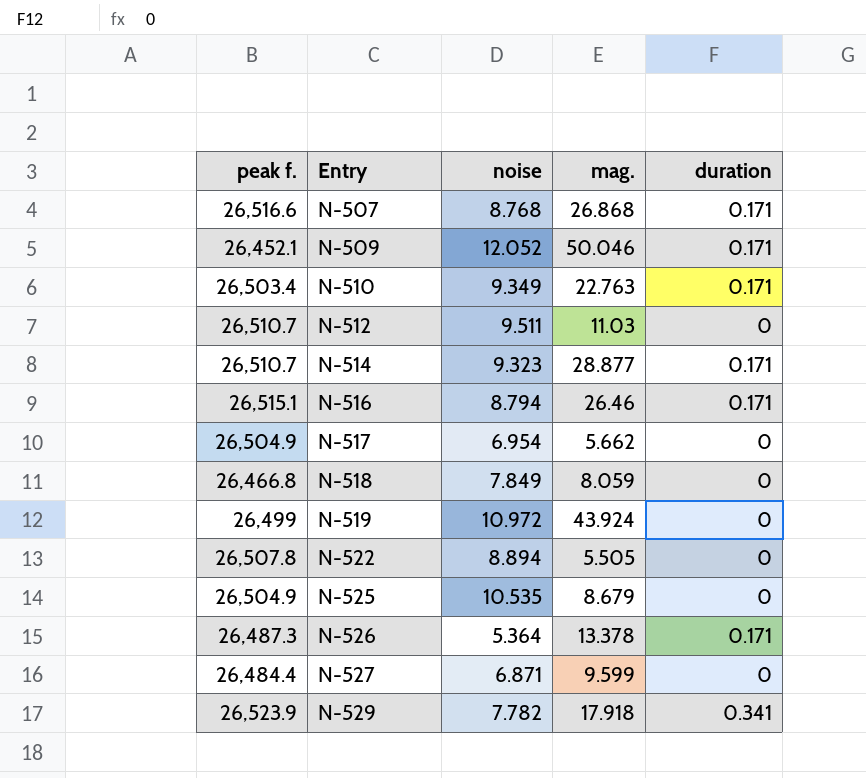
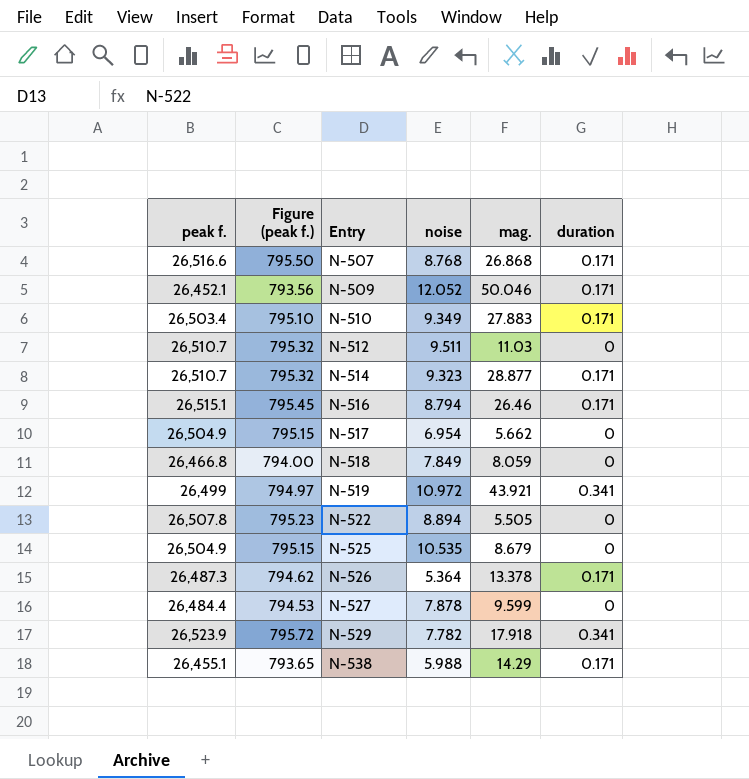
column Figure (peak f.) | formula: none -> [peak f.] * 0.03
N-510 | mag.: 22.763 -> 27.883
N-519 | mag.: 43.924 -> 43.921
N-519 | duration: 0 -> 0.341
N-527 | noise: 6.871 -> 7.878
row N-538: none -> 26,455.1 | 793.65 | 5.988 | 14.29 | 0.171

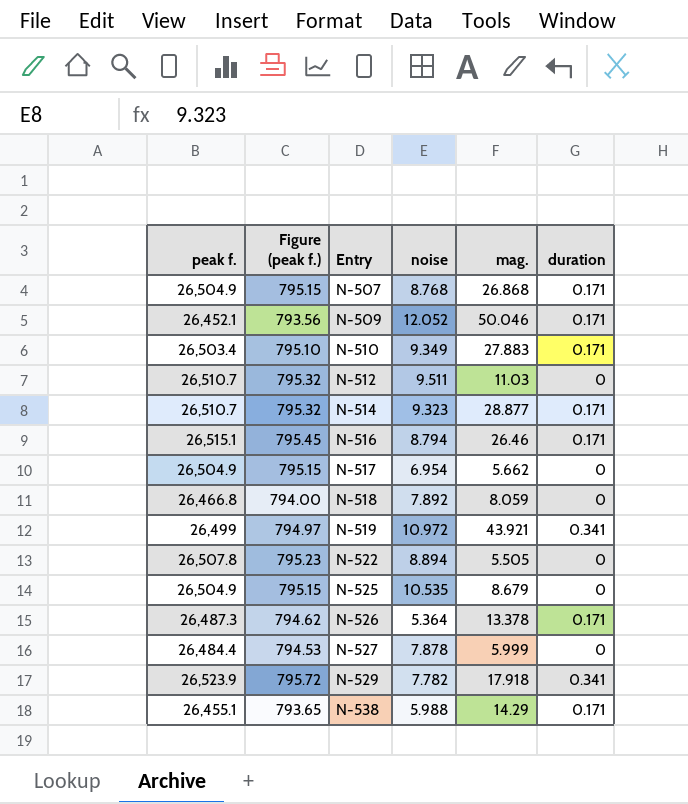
N-507 | peak f.: 26,516.6 -> 26,504.9
N-507 | Figure (peak f.): 795.50 -> 795.15
N-518 | noise: 7.849 -> 7.892
N-527 | mag.: 9.599 -> 5.999

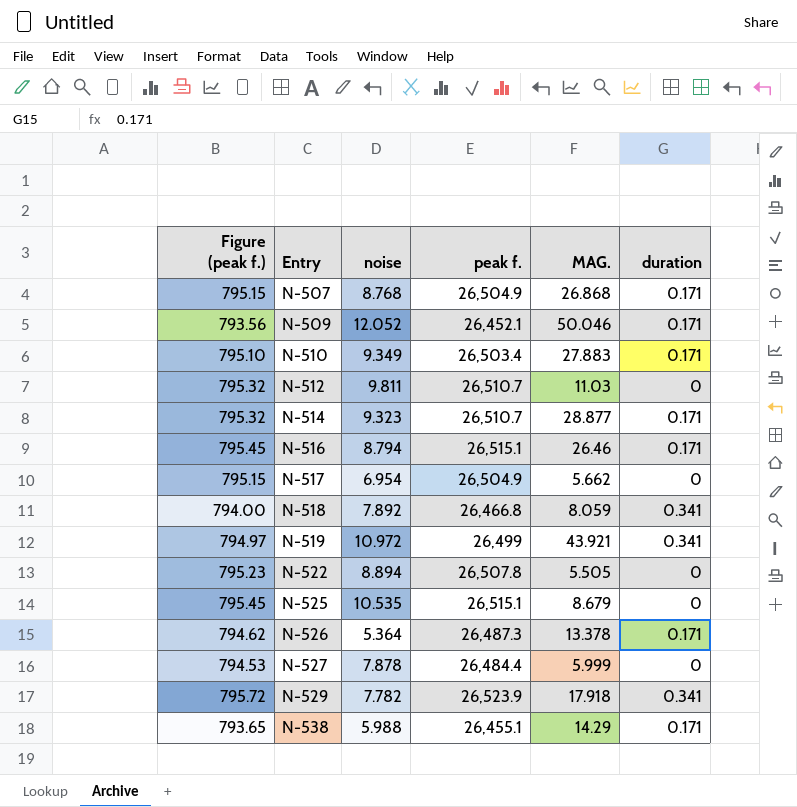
column peak f. | position: 1 -> 4
column name: mag. -> MAG.
N-512 | noise: 9.511 -> 9.811
N-518 | duration: 0 -> 0.341
N-525 | Figure (peak f.): 795.15 -> 795.45
N-525 | peak f.: 26,504.9 -> 26,515.1

